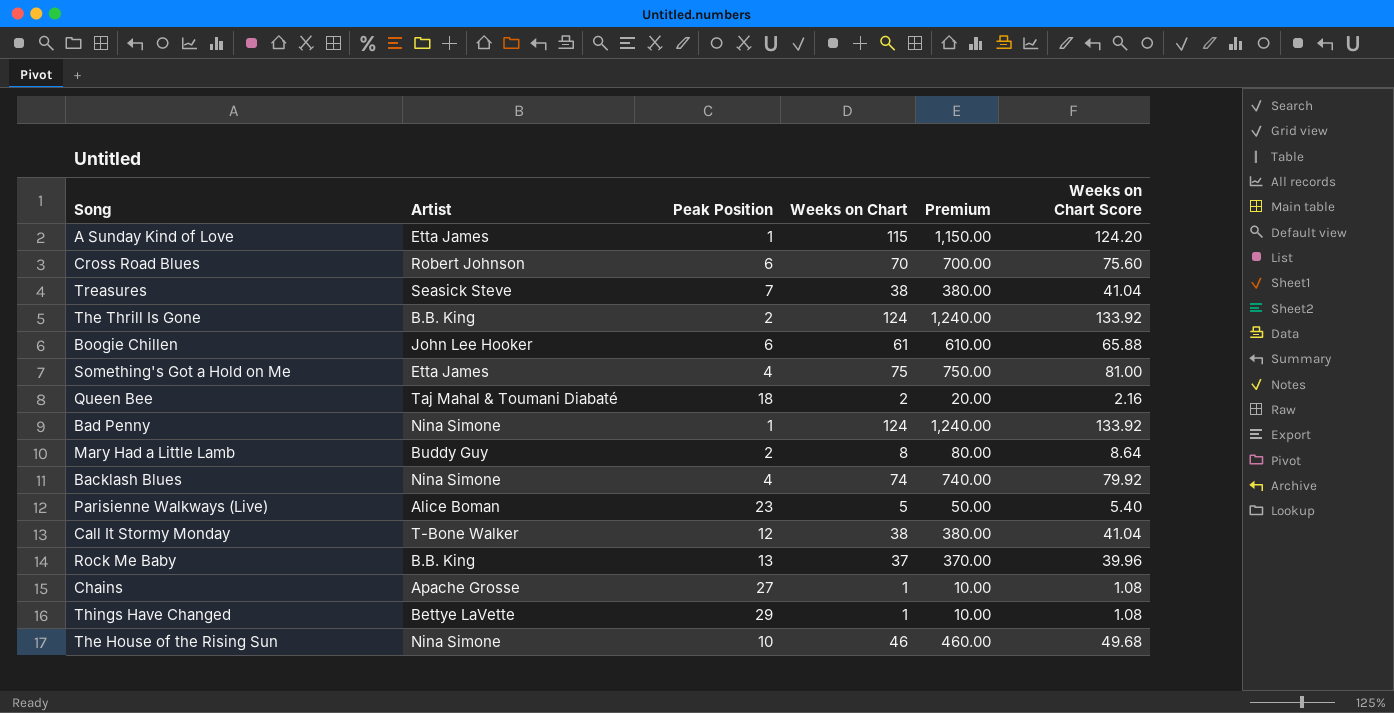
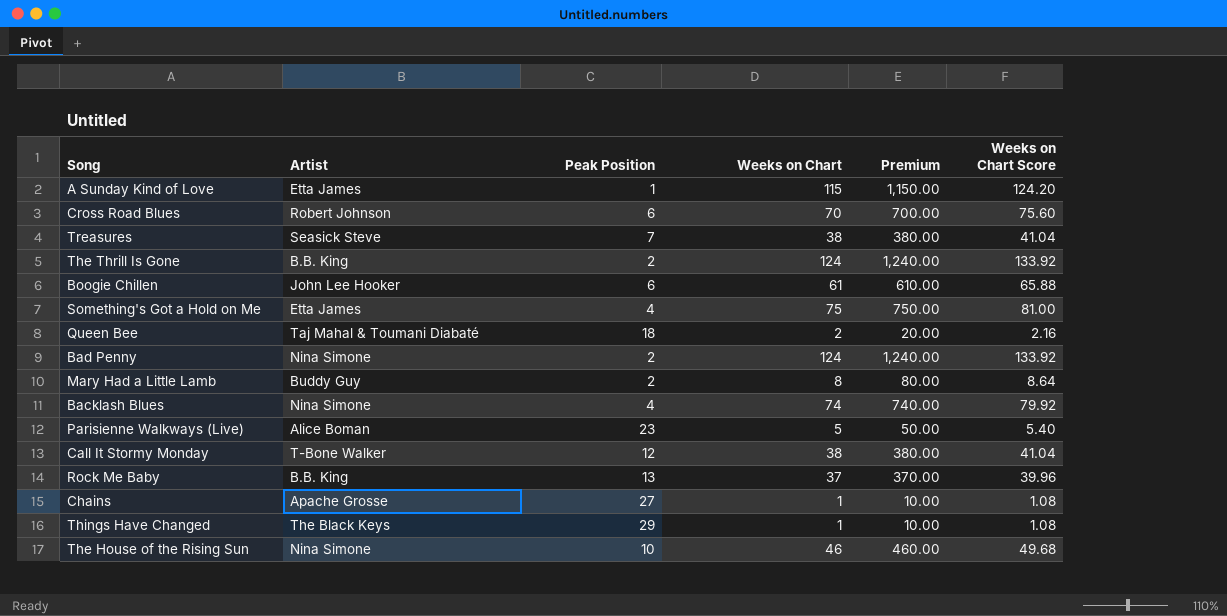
Bad Penny | Peak Position: 1 -> 2
Things Have Changed | Artist: Bettye LaVette -> The Black Keys

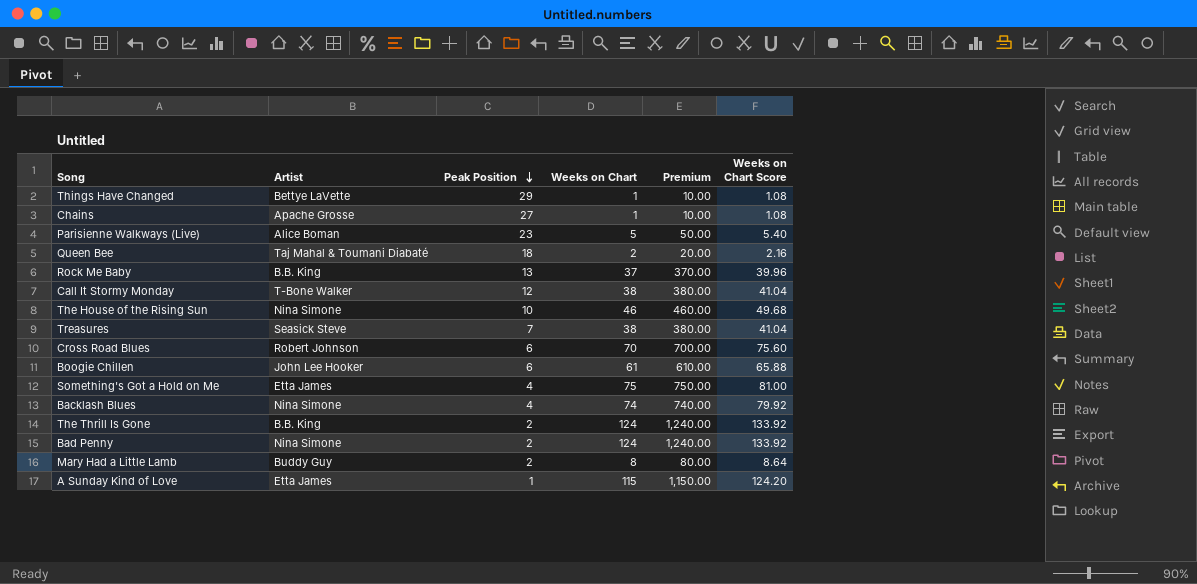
row order: none -> Peak Position descending
Things Have Changed | Artist: The Black Keys -> Bettye LaVette

